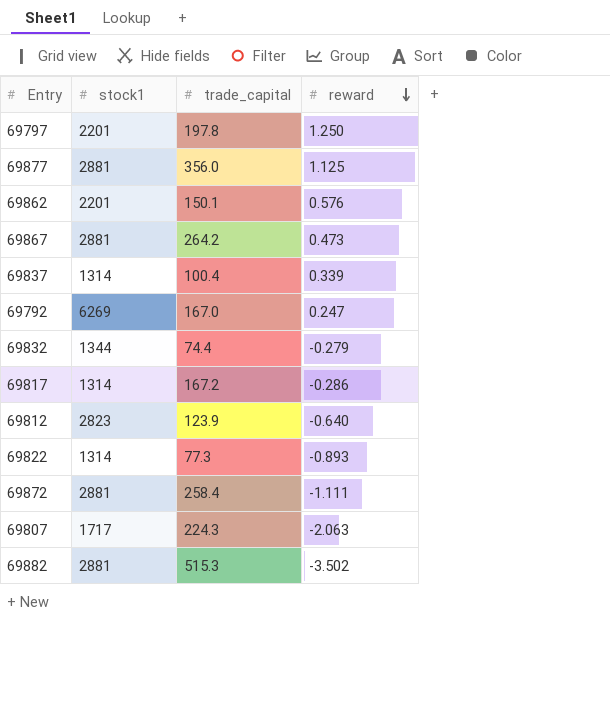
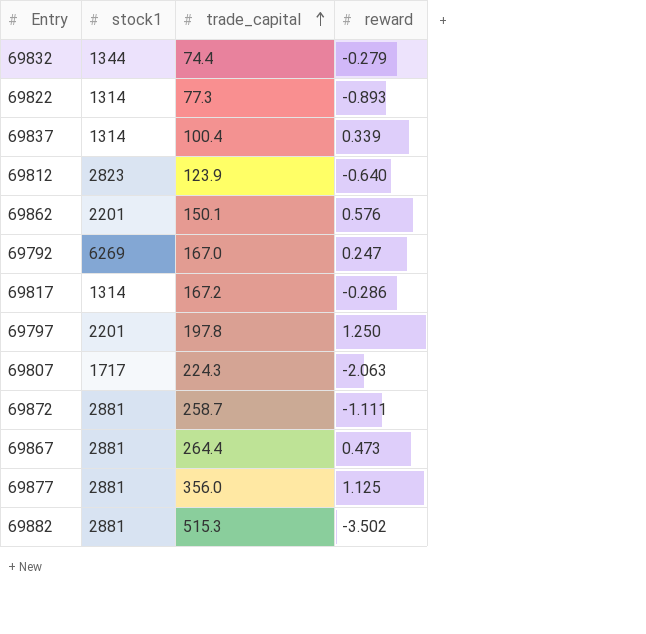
row order: reward descending -> trade_capital ascending
69872 | trade_capital: 258.4 -> 258.7
69867 | trade_capital: 264.2 -> 264.4

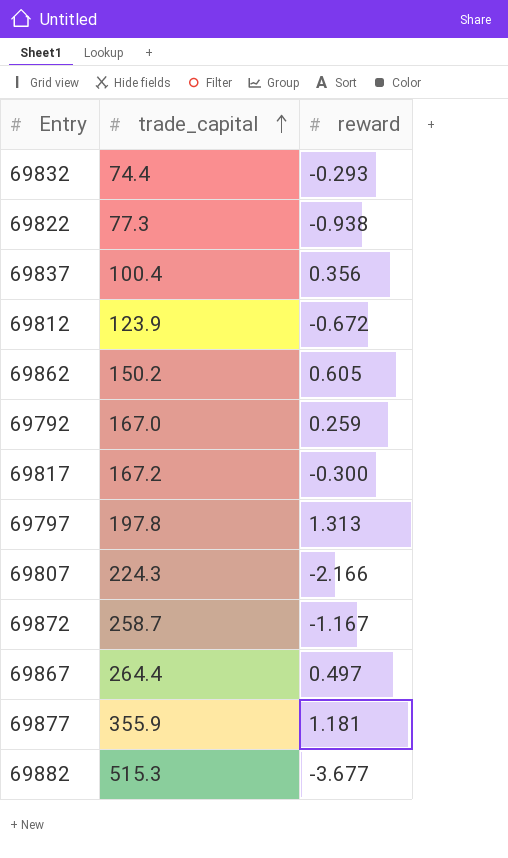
column stock1 | position: 2 -> none
69832 | reward: -0.279 -> -0.293
69822 | reward: -0.893 -> -0.938
69837 | reward: 0.339 -> 0.356
69812 | reward: -0.640 -> -0.672
69862 | trade_capital: 150.1 -> 150.2
69862 | reward: 0.576 -> 0.605
69792 | reward: 0.247 -> 0.259
69817 | reward: -0.286 -> -0.300
69797 | reward: 1.250 -> 1.313
69807 | reward: -2.063 -> -2.166
69872 | reward: -1.111 -> -1.167
69867 | reward: 0.473 -> 0.497
69877 | trade_capital: 356.0 -> 355.9
69877 | reward: 1.125 -> 1.181
69882 | reward: -3.502 -> -3.677

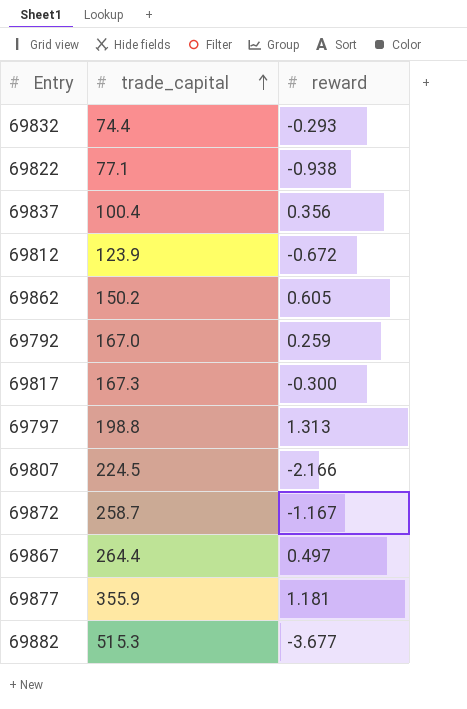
69822 | trade_capital: 77.3 -> 77.1
69817 | trade_capital: 167.2 -> 167.3
69797 | trade_capital: 197.8 -> 198.8
69807 | trade_capital: 224.3 -> 224.5

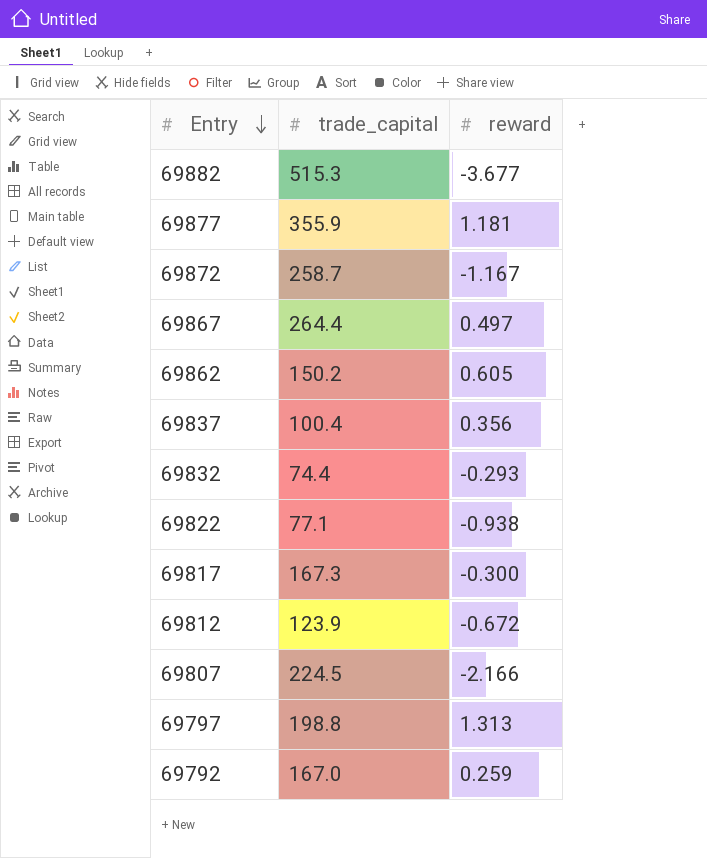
row order: trade_capital ascending -> Entry descending

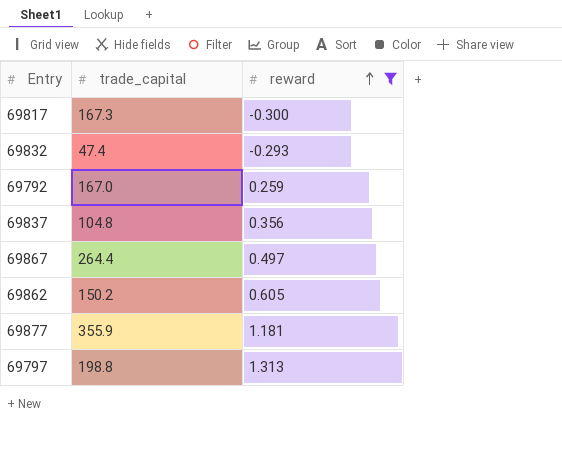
filter: none -> reward >= -0.300
row order: Entry descending -> reward ascending
69832 | trade_capital: 74.4 -> 47.4
69837 | trade_capital: 100.4 -> 104.8

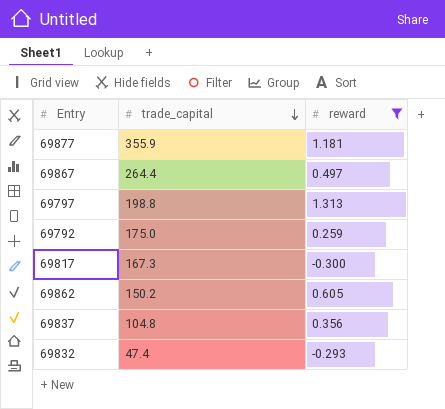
row order: reward ascending -> trade_capital descending
69792 | trade_capital: 167.0 -> 175.0

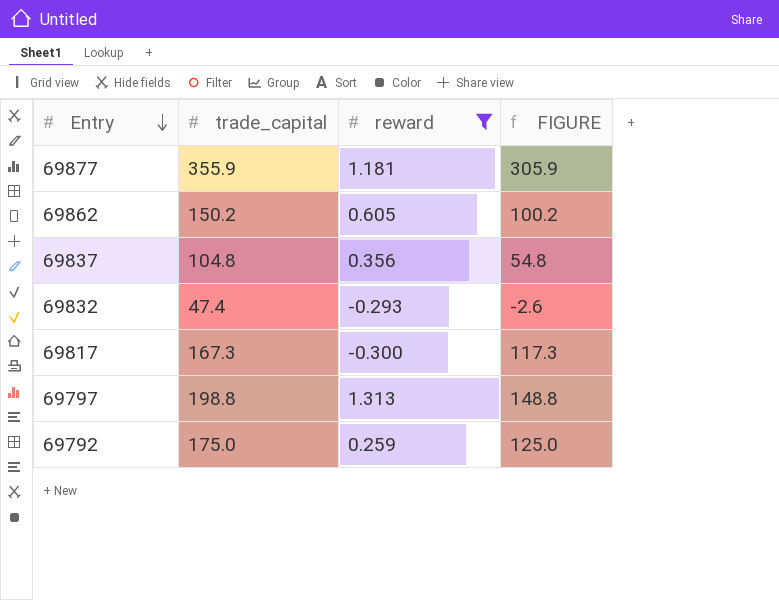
row order: trade_capital descending -> Entry descending
column FIGURE | formula: none -> [trade_capital] - 50
row 69867: 264.4 | 0.497 -> none

